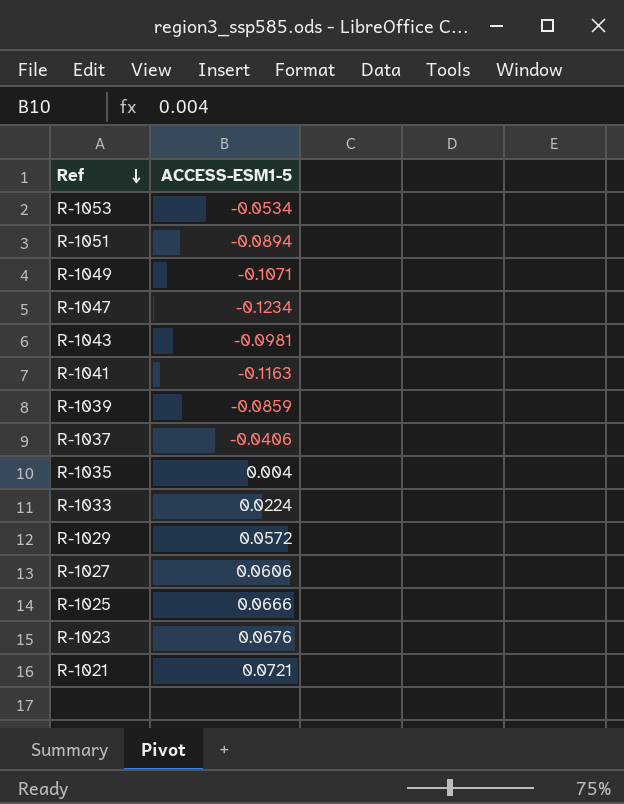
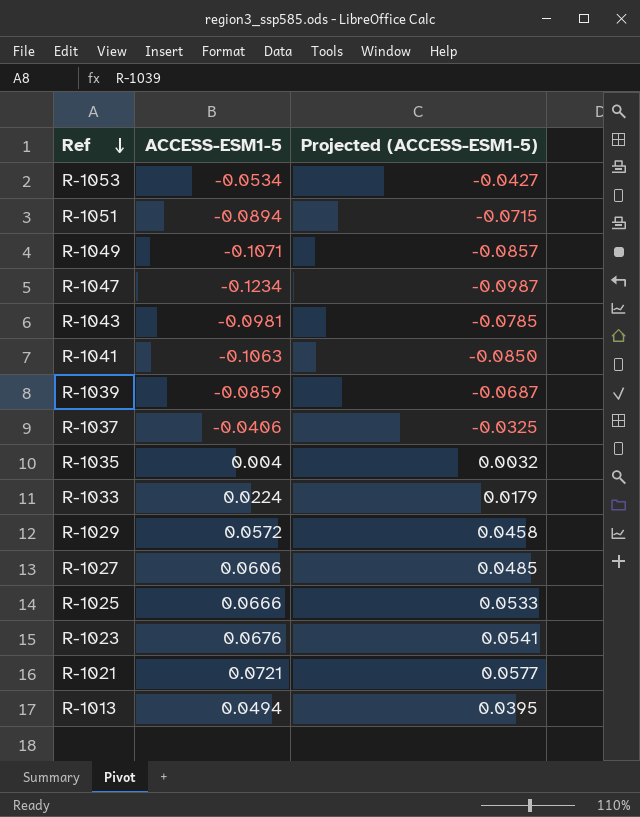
column Projected (ACCESS-ESM1-5) | formula: none -> [ACCESS-ESM1-5] * 0.8
R-1041 | ACCESS-ESM1-5: -0.1163 -> -0.1063
row R-1013: none -> 0.0494 | 0.0395

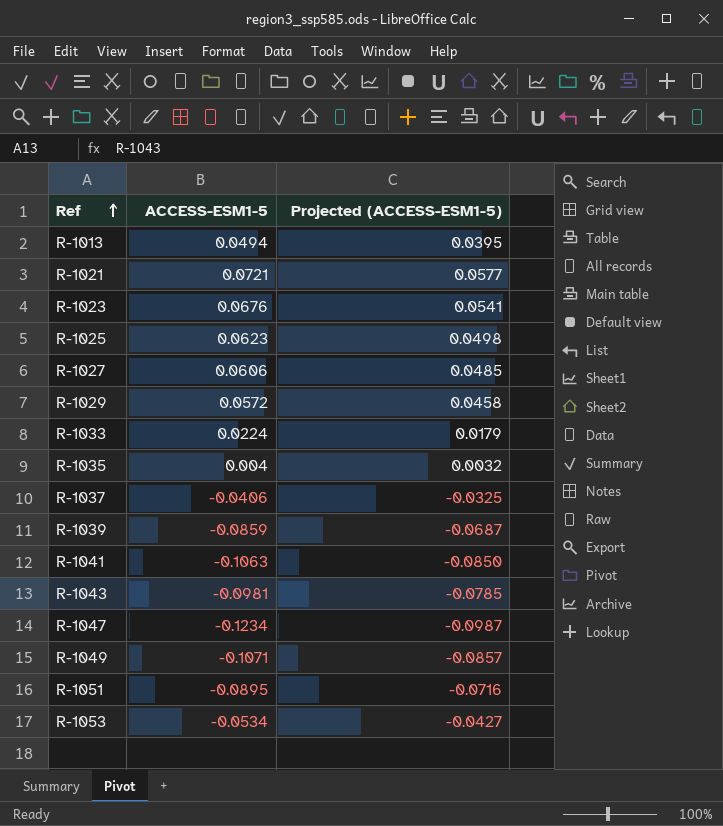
row order: Ref descending -> Ref ascending
R-1025 | ACCESS-ESM1-5: 0.0666 -> 0.0623
R-1025 | Projected (ACCESS-ESM1-5): 0.0533 -> 0.0498
R-1051 | ACCESS-ESM1-5: -0.0894 -> -0.0895
R-1051 | Projected (ACCESS-ESM1-5): -0.0715 -> -0.0716

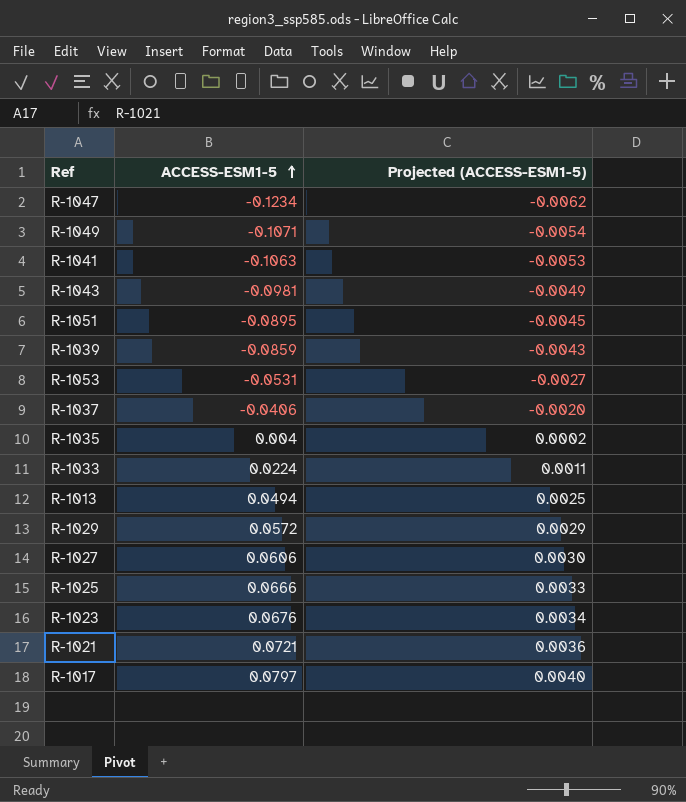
row order: Ref ascending -> ACCESS-ESM1-5 ascending
column Projected (ACCESS-ESM1-5) | formula: [ACCESS-ESM1-5] * 0.8 -> [ACCESS-ESM1-5] * 0.05
R-1053 | ACCESS-ESM1-5: -0.0534 -> -0.0531
R-1025 | ACCESS-ESM1-5: 0.0623 -> 0.0666
row R-1017: none -> 0.0797 | 0.0040

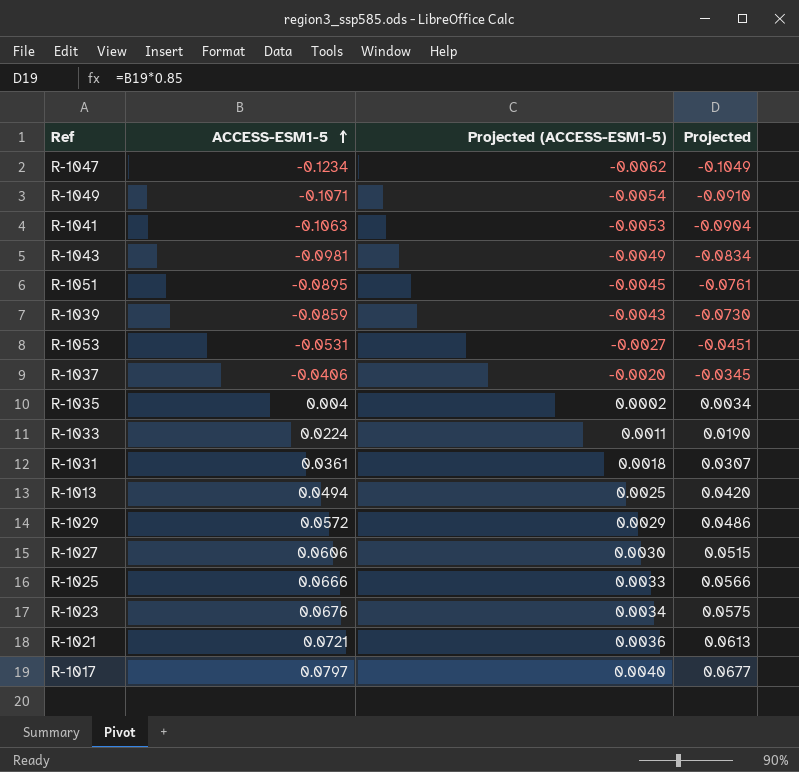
column Projected | formula: none -> [ACCESS-ESM1-5] * 0.85
row R-1031: none -> 0.0361 | 0.0018 | 0.0307

